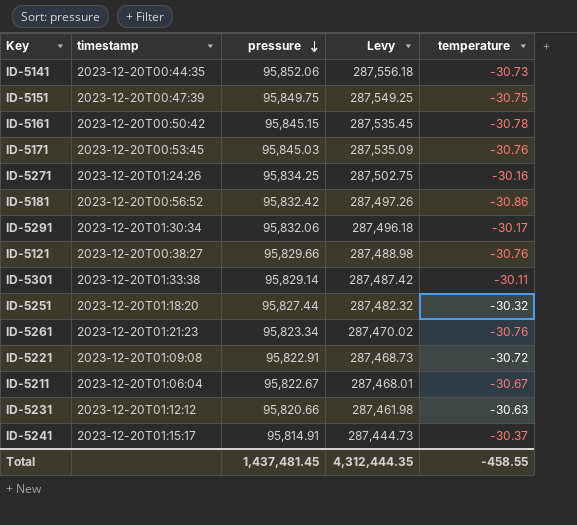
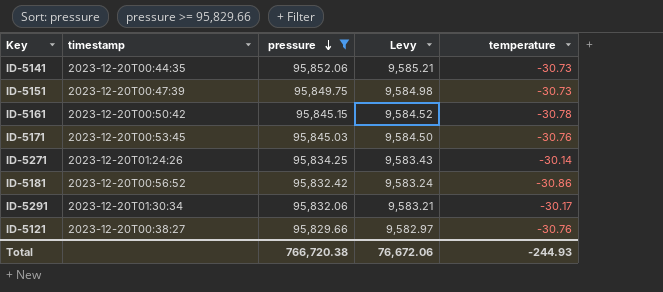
filter: none -> pressure >= 95,829.66
column Levy | formula: [pressure] * 3 -> [pressure] * 0.1
ID-5151 | temperature: -30.75 -> -30.73
ID-5271 | temperature: -30.16 -> -30.14
Total | pressure: 1,437,481.45 -> 766,720.38
Total | Levy: 4,312,444.35 -> 76,672.06
Total | temperature: -458.55 -> -244.93

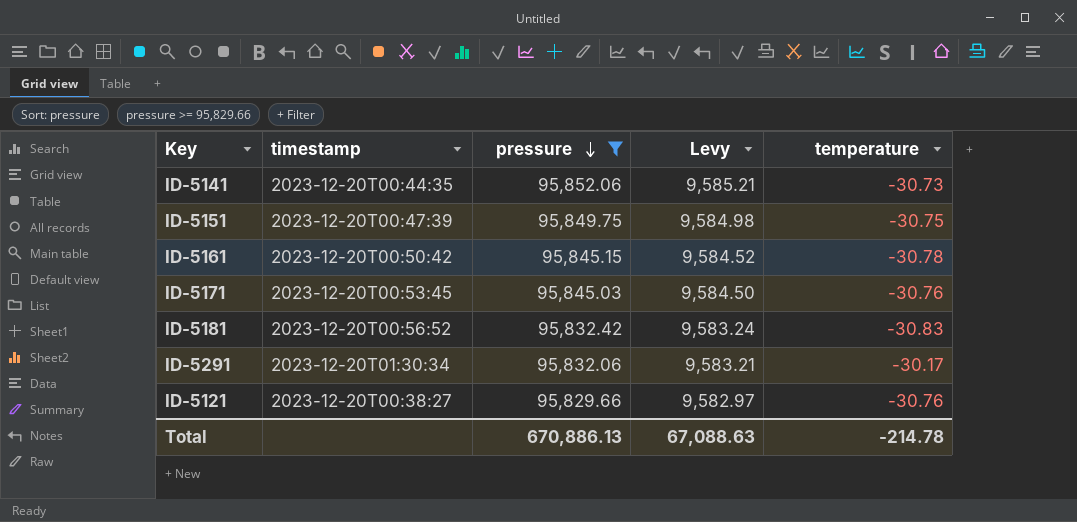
row ID-5271: 2023-12-20T01:24:26 | 95,834.25 | 9,583.43 | -30.14 -> none
ID-5151 | temperature: -30.73 -> -30.75
ID-5181 | temperature: -30.86 -> -30.83
Total | pressure: 766,720.38 -> 670,886.13
Total | Levy: 76,672.06 -> 67,088.63
Total | temperature: -244.93 -> -214.78

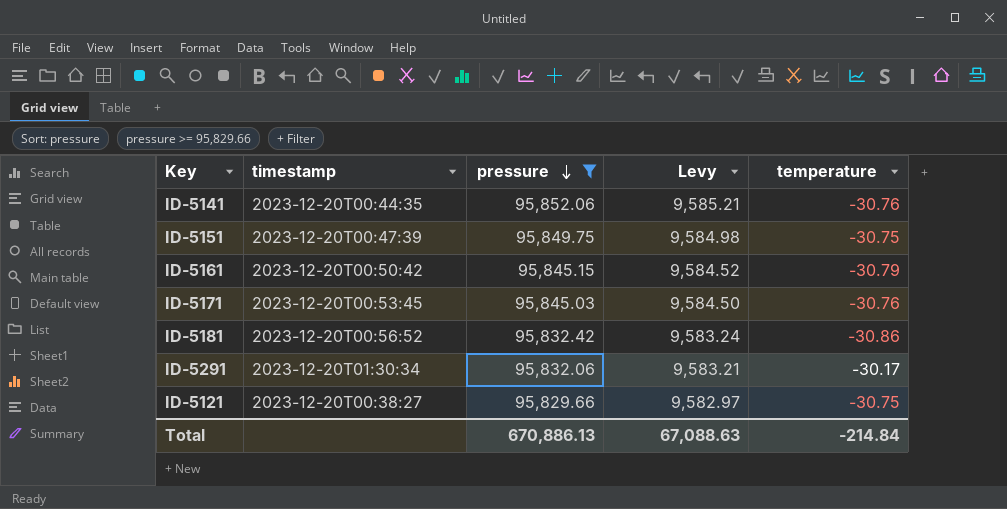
ID-5141 | temperature: -30.73 -> -30.76
ID-5161 | temperature: -30.78 -> -30.79
ID-5181 | temperature: -30.83 -> -30.86
ID-5121 | temperature: -30.76 -> -30.75
Total | temperature: -214.78 -> -214.84

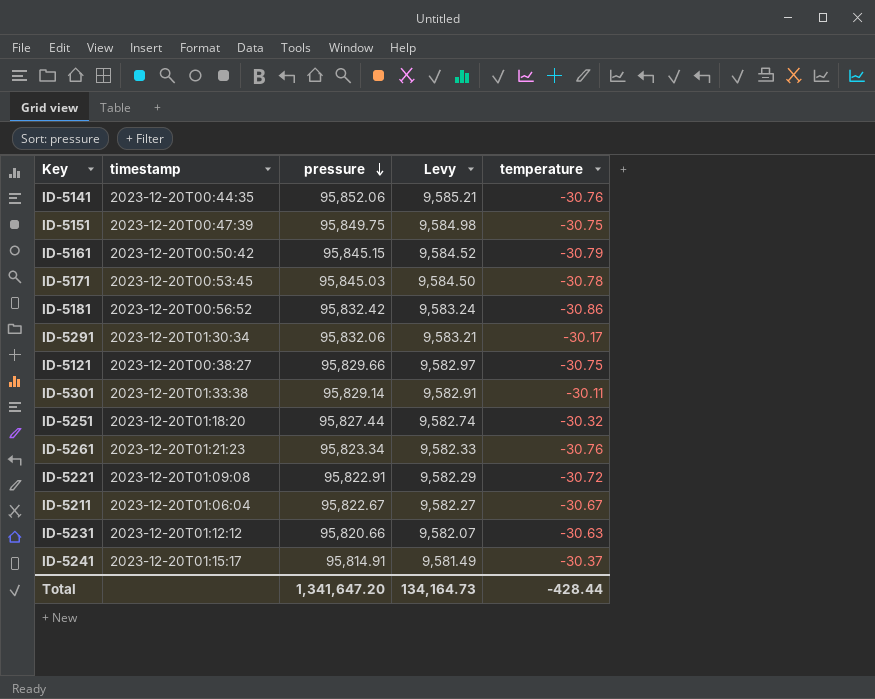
filter: pressure >= 95,829.66 -> none
ID-5171 | temperature: -30.76 -> -30.78
Total | pressure: 670,886.13 -> 1,341,647.20
Total | Levy: 67,088.63 -> 134,164.73
Total | temperature: -214.84 -> -428.44

